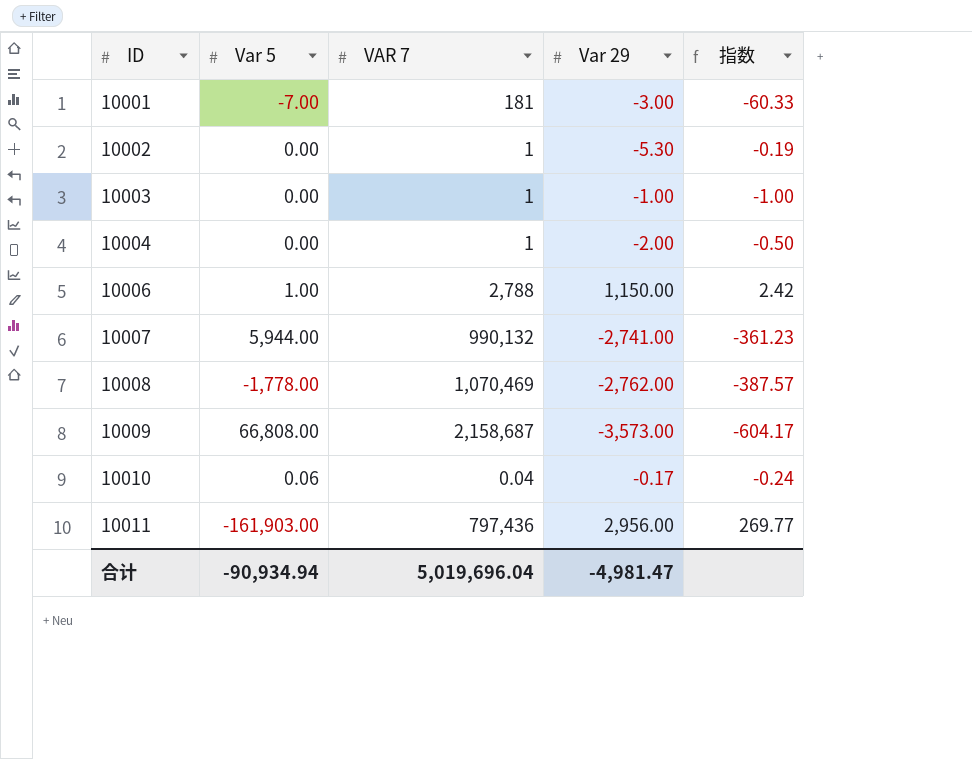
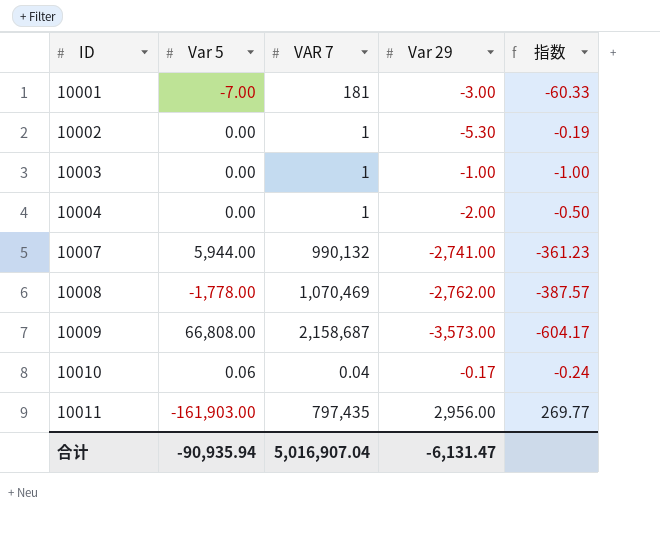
row 10006: 1.00 | 2,788 | 1,150.00 | 2.42 -> none
10011 | VAR 7: 797,436 -> 797,435
合计 | Var 5: -90,934.94 -> -90,935.94
合计 | VAR 7: 5,019,696.04 -> 5,016,907.04
合计 | Var 29: -4,981.47 -> -6,131.47

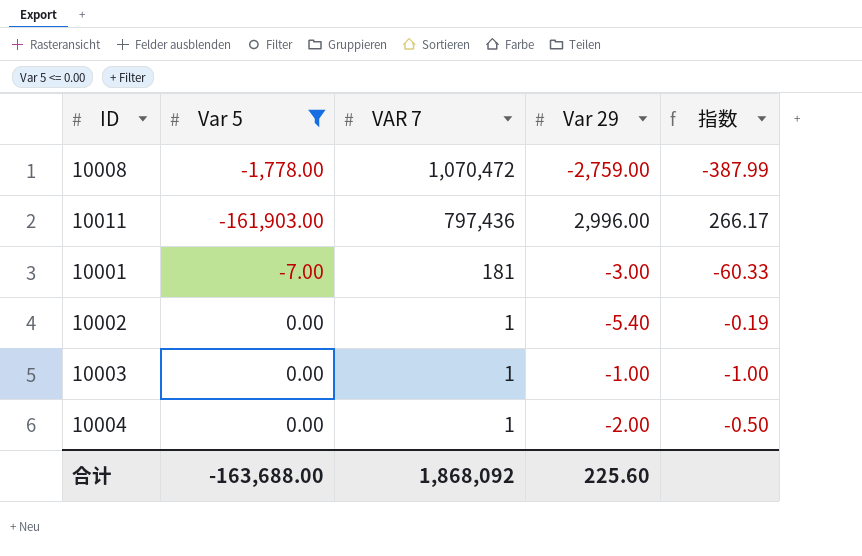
filter: none -> Var 5 <= 0.00
row order: ID ascending -> VAR 7 descending
10008 | VAR 7: 1,070,469 -> 1,070,472
10008 | Var 29: -2,762.00 -> -2,759.00
10008 | 指数: -387.57 -> -387.99
10011 | VAR 7: 797,435 -> 797,436
10011 | Var 29: 2,956.00 -> 2,996.00
10011 | 指数: 269.77 -> 266.17
10002 | Var 29: -5.30 -> -5.40
合计 | Var 5: -90,935.94 -> -163,688.00
合计 | VAR 7: 5,016,907.04 -> 1,868,092
合计 | Var 29: -6,131.47 -> 225.60

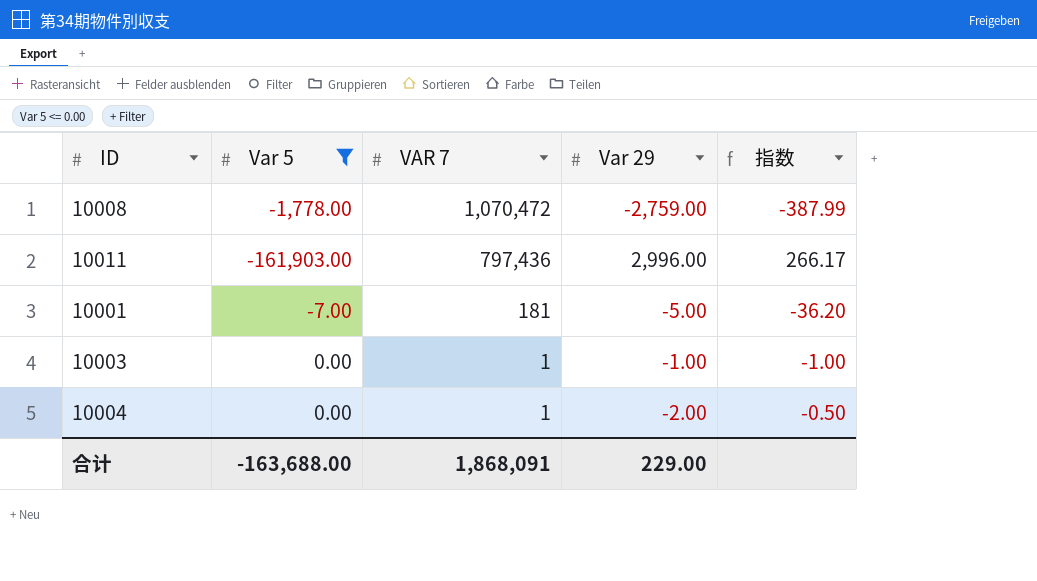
row 10002: 0.00 | 1 | -5.40 | -0.19 -> none
10001 | Var 29: -3.00 -> -5.00
10001 | 指数: -60.33 -> -36.20
合计 | VAR 7: 1,868,092 -> 1,868,091
合计 | Var 29: 225.60 -> 229.00

